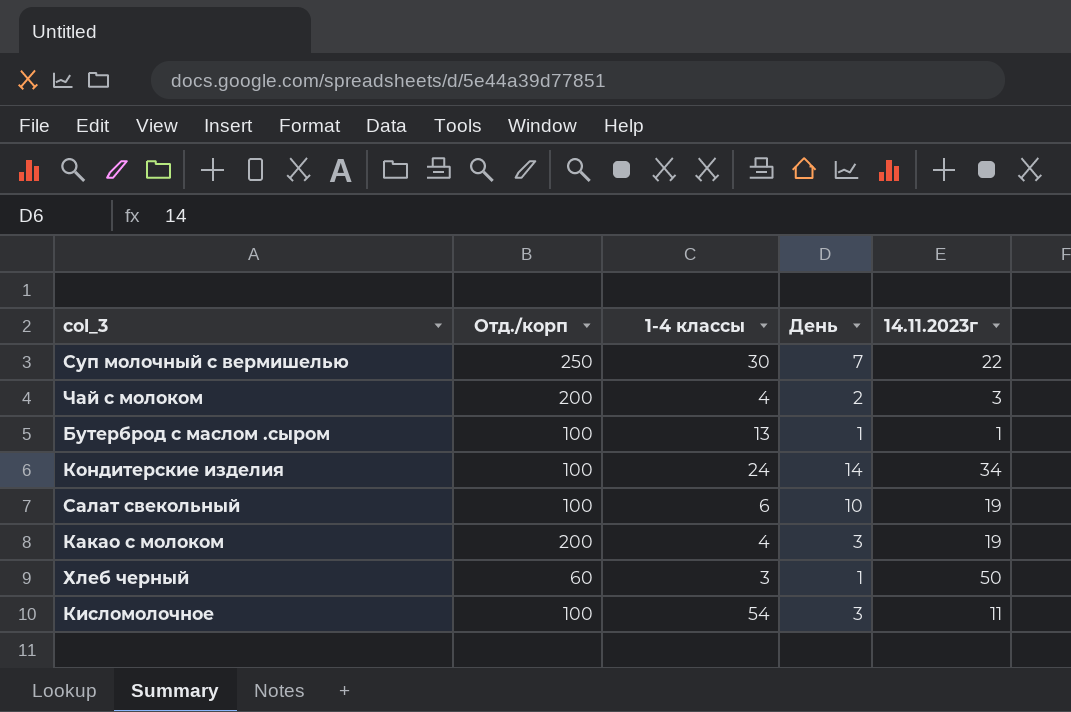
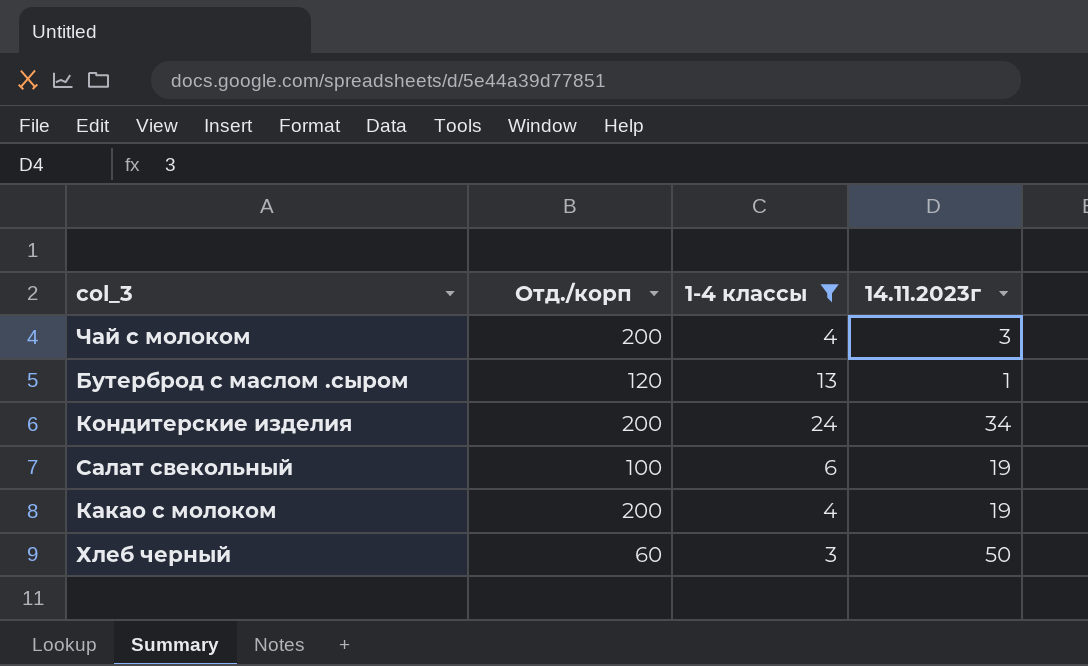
filter: none -> 1-4 классы <= 24
column День | position: 4 -> none
Бутерброд с маслом .сыром | Отд./корп: 100 -> 120
Кондитерские изделия | Отд./корп: 100 -> 200

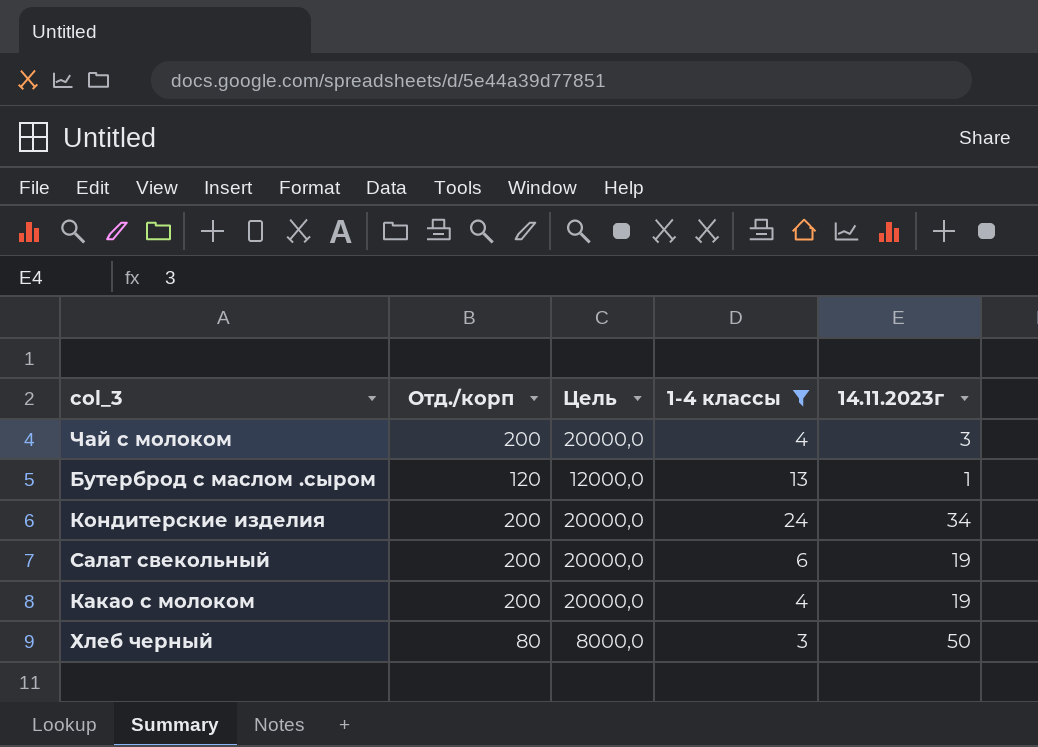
column Цель | formula: none -> [Отд./корп] * 100
Салат свекольный | Отд./корп: 100 -> 200
Хлеб черный | Отд./корп: 60 -> 80

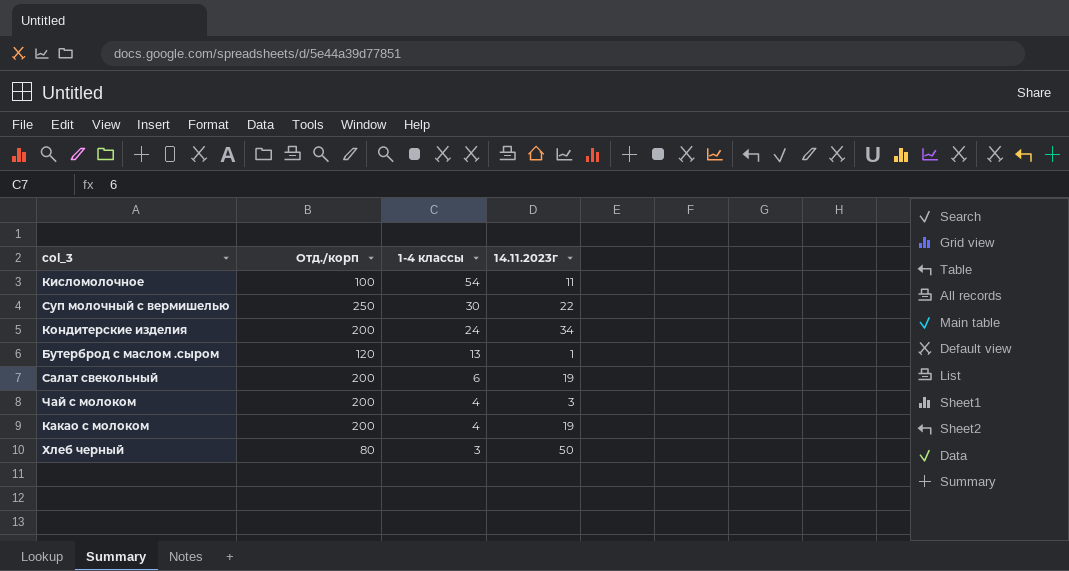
filter: 1-4 классы <= 24 -> none
row order: none -> 1-4 классы descending
column Цель | formula: [Отд./корп] * 100 -> none

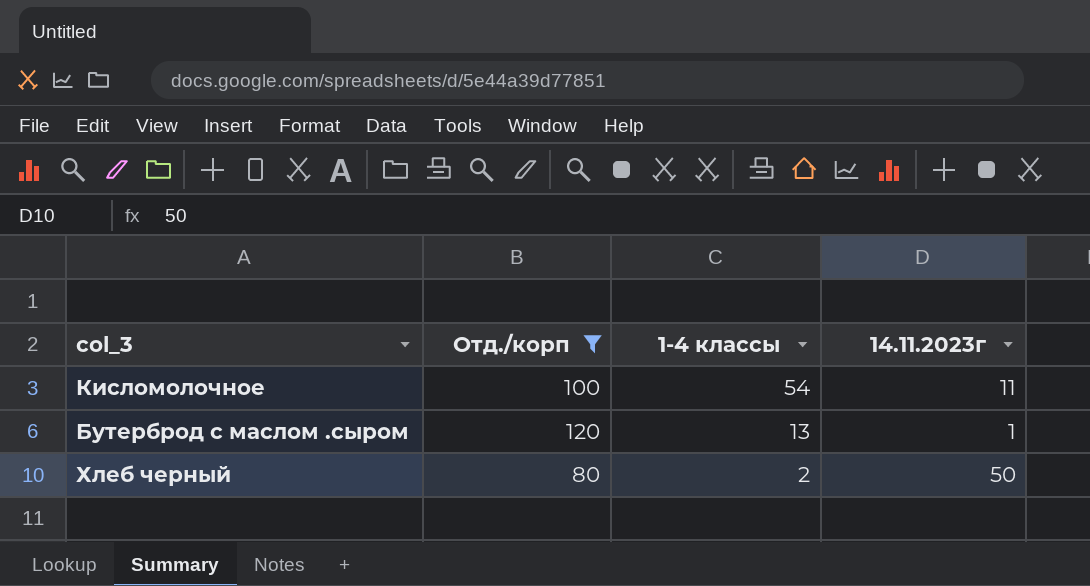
filter: none -> Отд./корп <= 120
Хлеб черный | 1-4 классы: 3 -> 2

